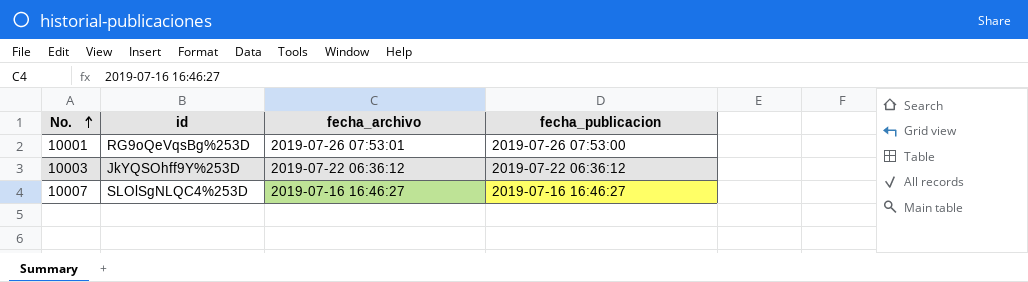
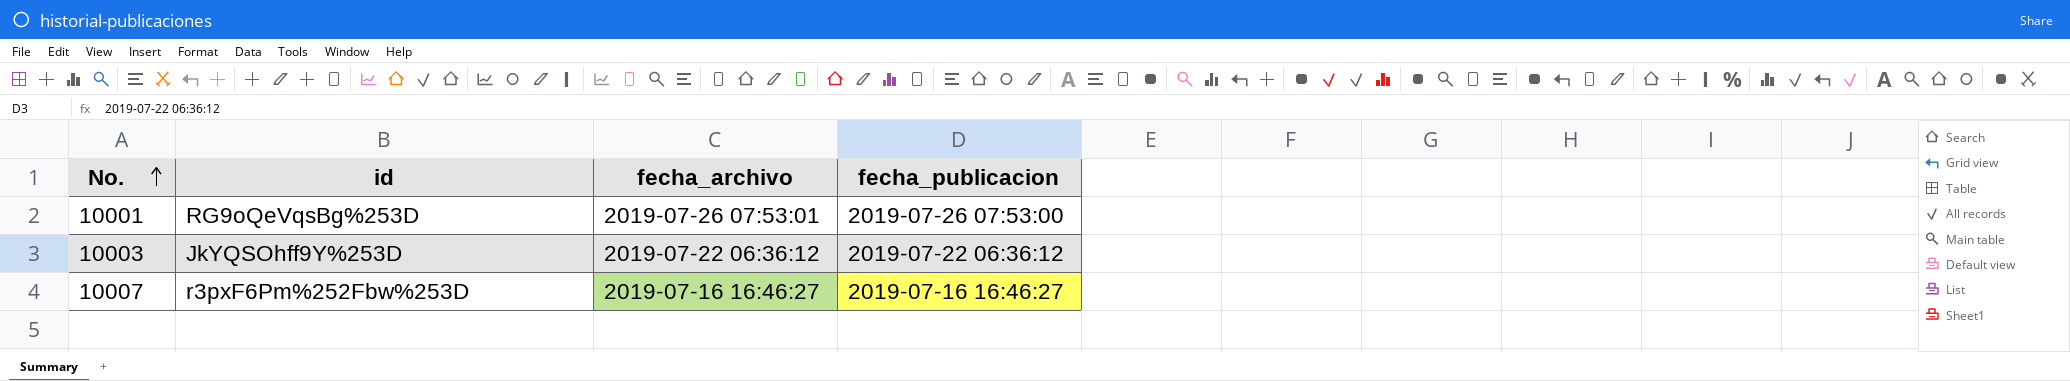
10007 | id: SLOlSgNLQC4%253D -> r3pxF6Pm%252Fbw%253D

